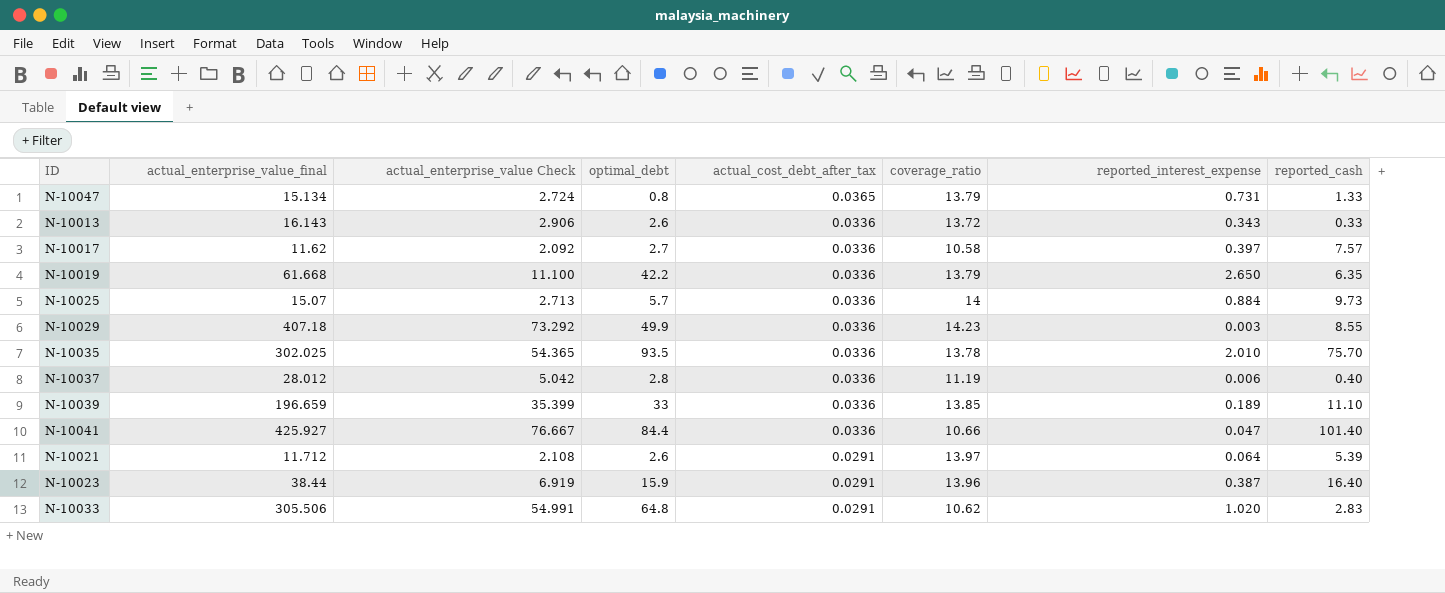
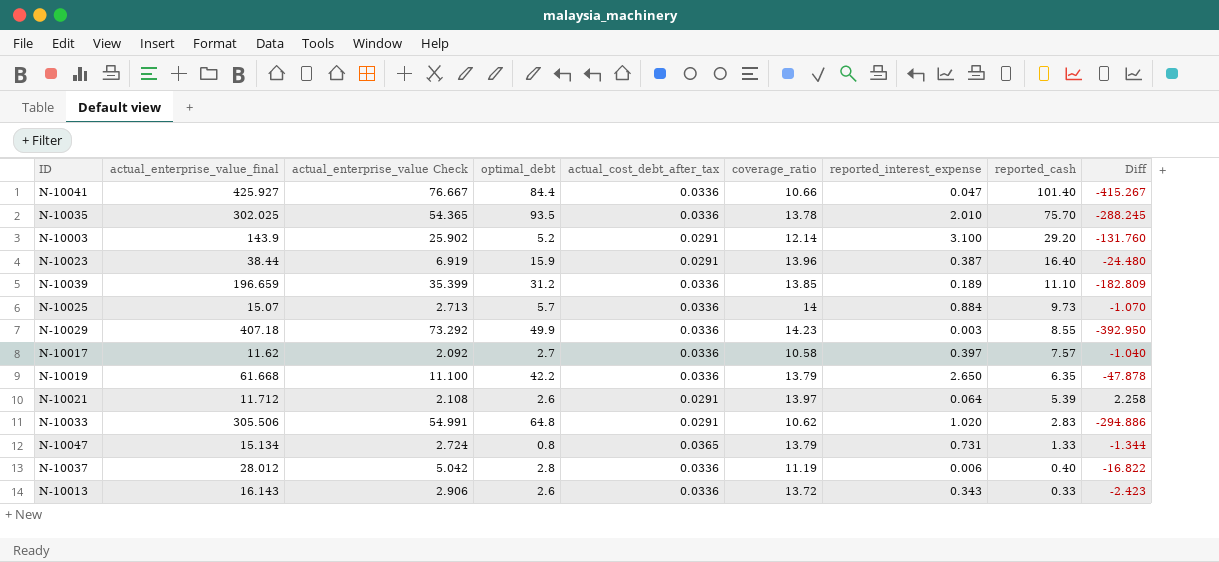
row order: actual_cost_debt_after_tax descending -> reported_cash descending
column Diff | formula: none -> [coverage_ratio] - [actual_enterprise_value_final]
row N-10003: none -> 143.9 | 25.902 | 5.2 | 0.0291 | 12.14 | 3.100 | 29.20 | -131.760
N-10039 | optimal_debt: 33 -> 31.2

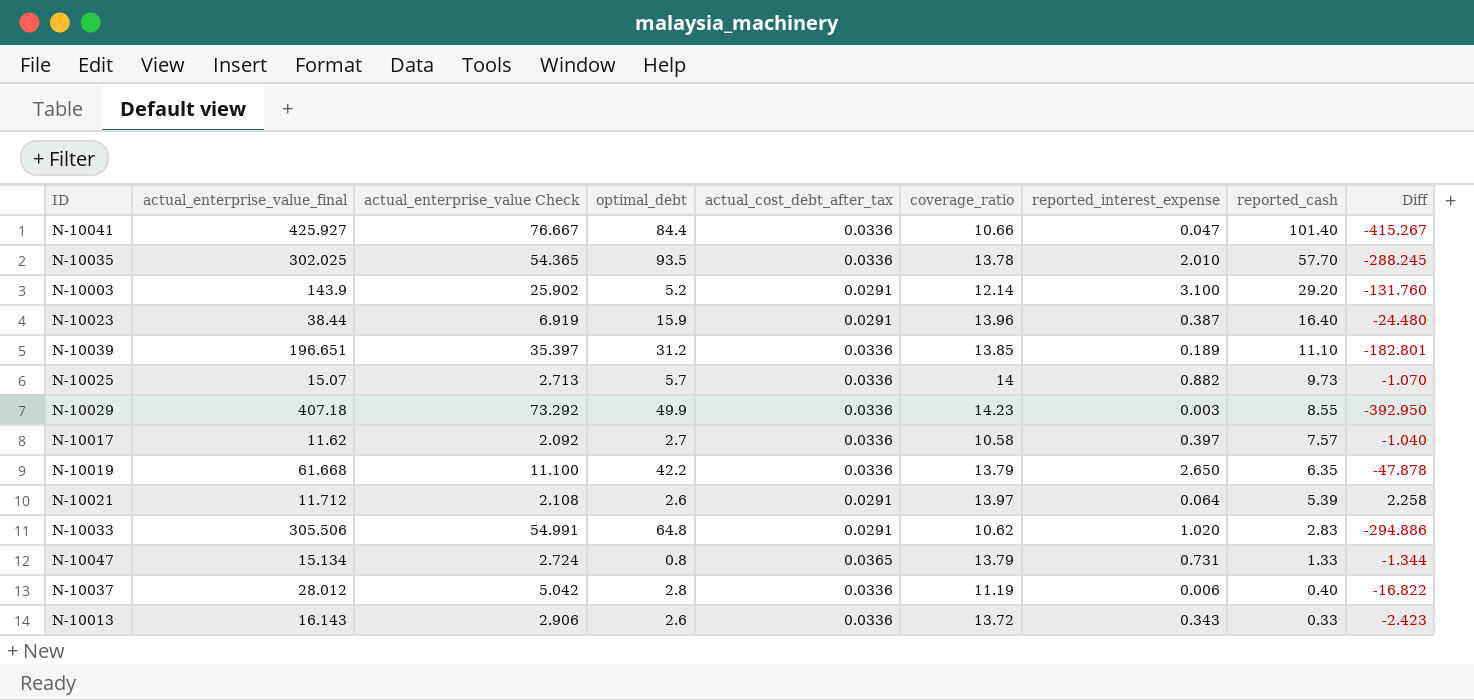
N-10035 | reported_cash: 75.70 -> 57.70
N-10039 | actual_enterprise_value_final: 196.659 -> 196.651
N-10039 | actual_enterprise_value Check: 35.399 -> 35.397
N-10039 | Diff: -182.809 -> -182.801
N-10025 | reported_interest_expense: 0.884 -> 0.882

